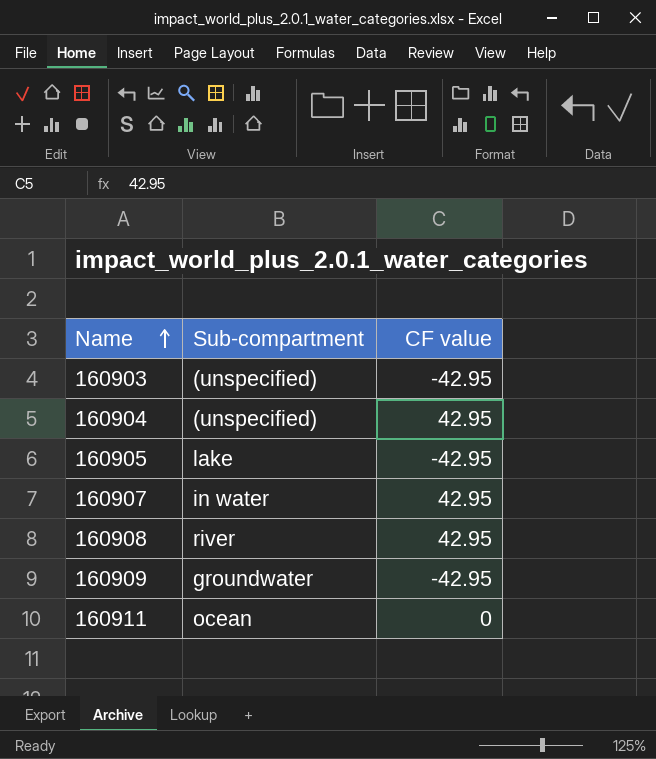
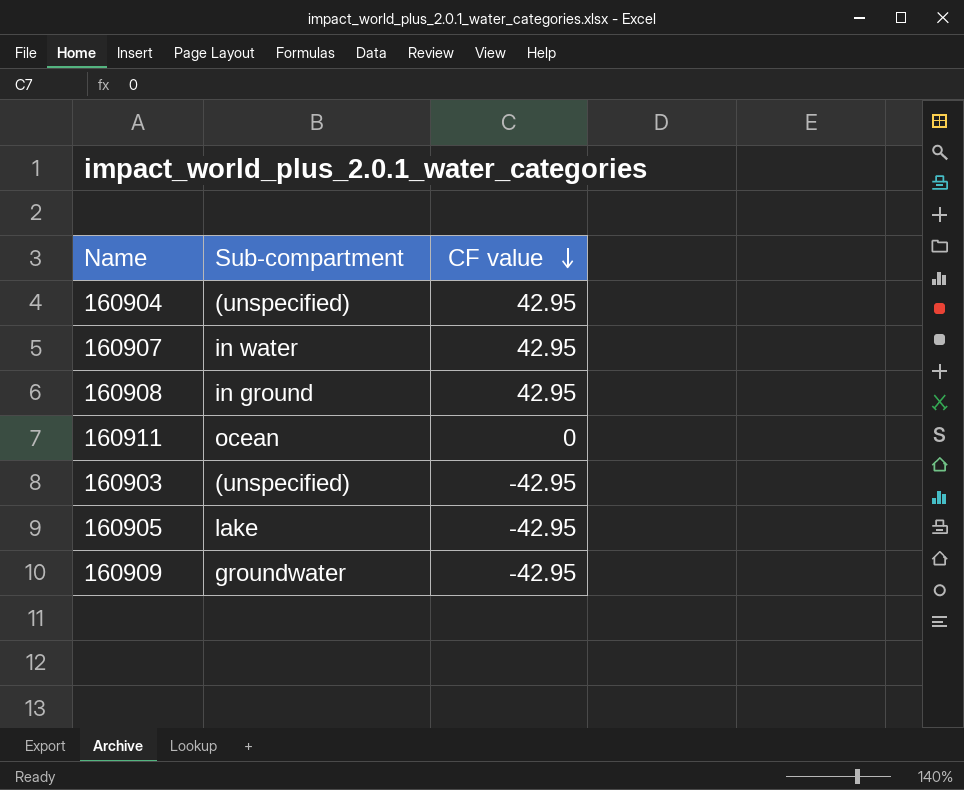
row order: Name ascending -> CF value descending
160908 | Sub-compartment: river -> in ground

